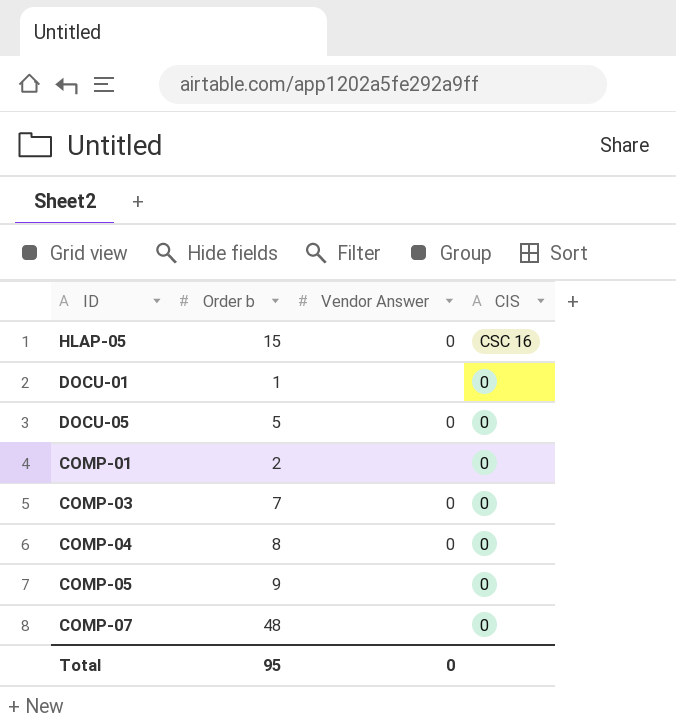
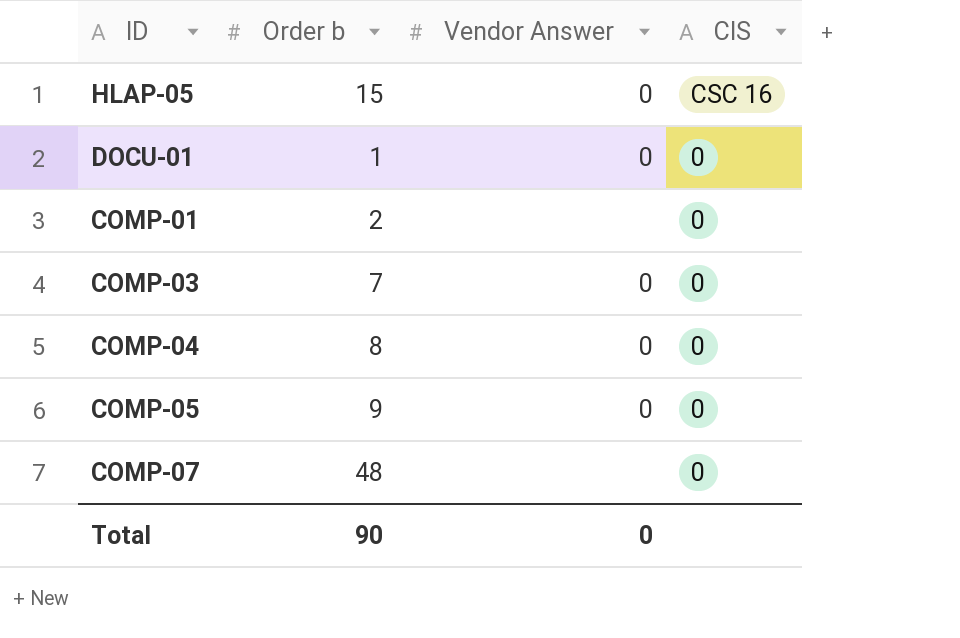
row DOCU-05: 5 | 0 | 0 -> none
DOCU-01 | Vendor Answer: none -> 0
COMP-05 | Vendor Answer: none -> 0
Total | Order b: 95 -> 90

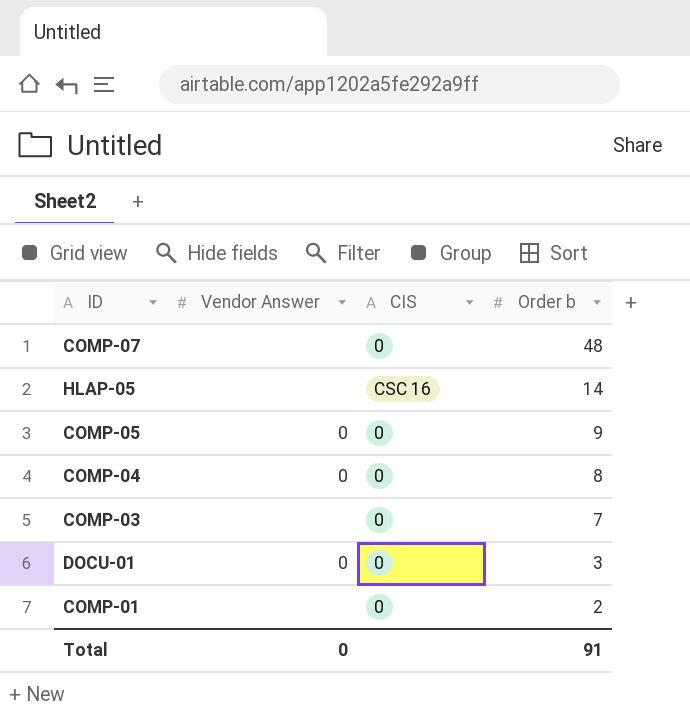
row order: CIS descending -> Order b descending
column Order b | position: 2 -> 4
HLAP-05 | Vendor Answer: 0 -> none
HLAP-05 | Order b: 15 -> 14
COMP-03 | Vendor Answer: 0 -> none
DOCU-01 | Order b: 1 -> 3
Total | Order b: 90 -> 91

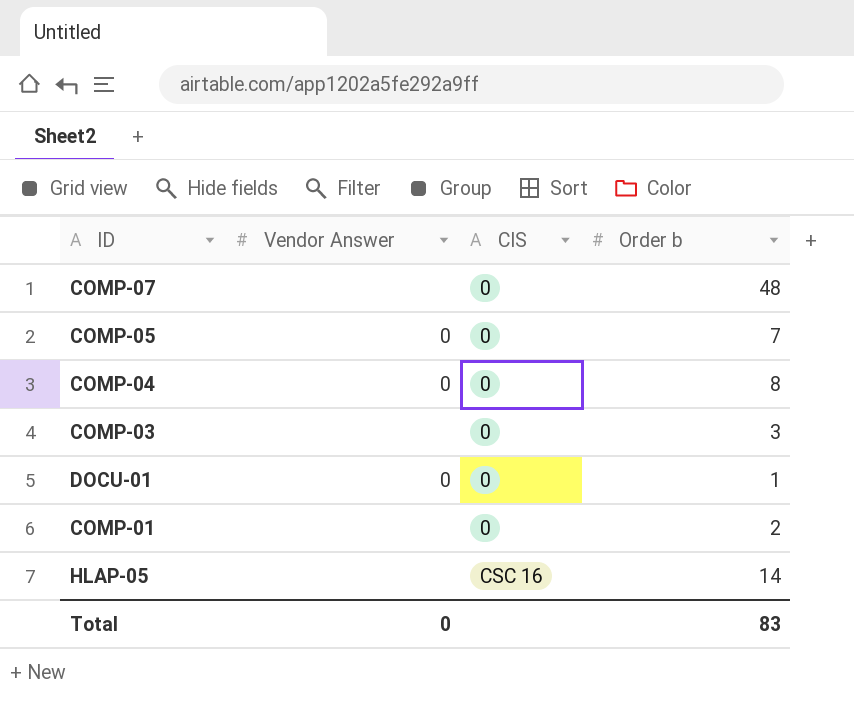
row order: Order b descending -> CIS ascending
COMP-05 | Order b: 9 -> 7
COMP-03 | Order b: 7 -> 3
DOCU-01 | Order b: 3 -> 1
Total | Order b: 91 -> 83

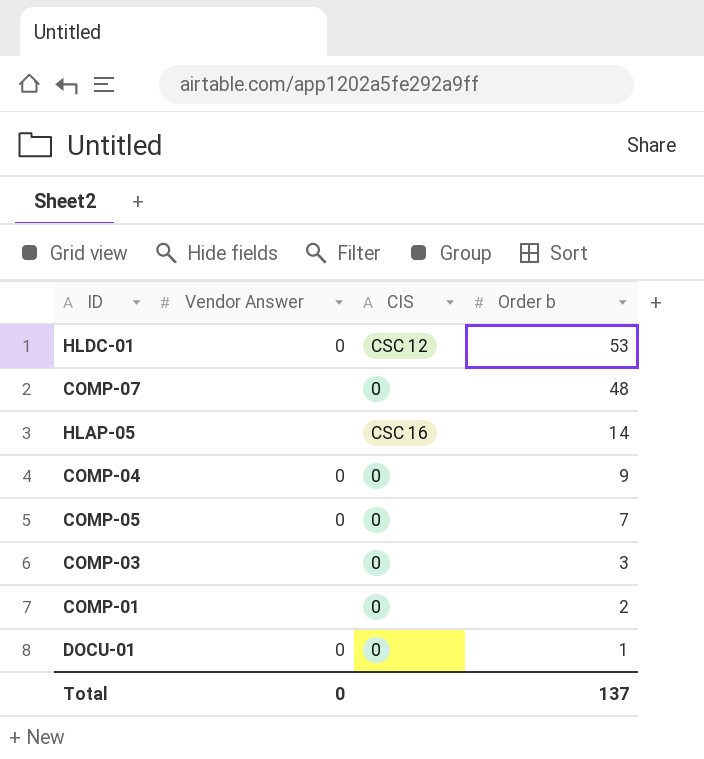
row order: CIS ascending -> Order b descending
row HLDC-01: none -> 0 | CSC 12 | 53
COMP-04 | Order b: 8 -> 9
Total | Order b: 83 -> 137

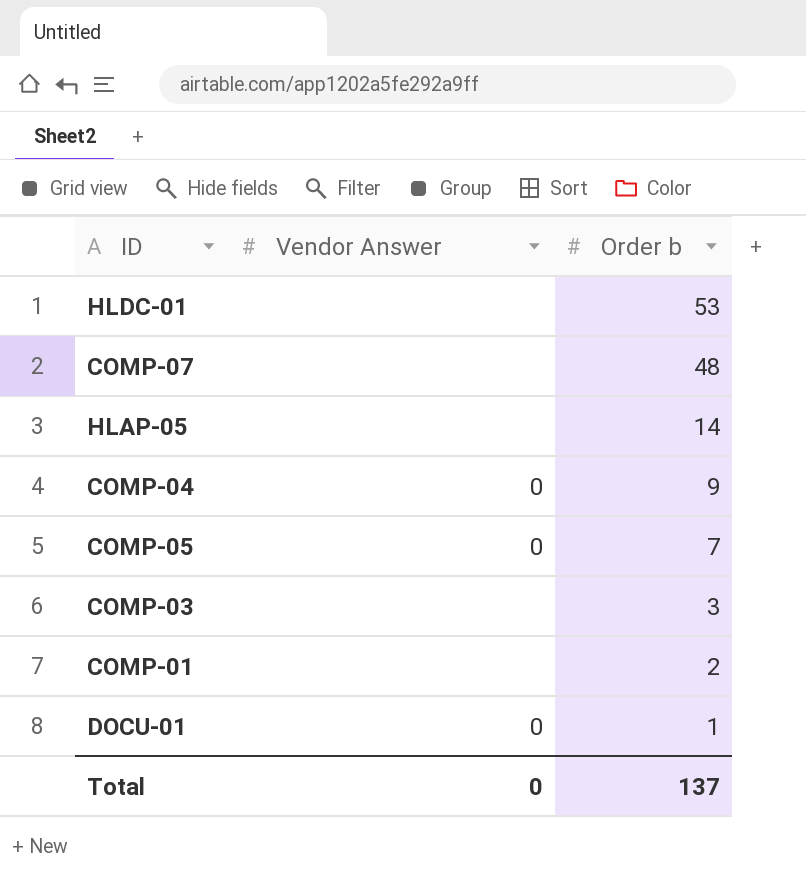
column CIS | position: 3 -> none
HLDC-01 | Vendor Answer: 0 -> none

